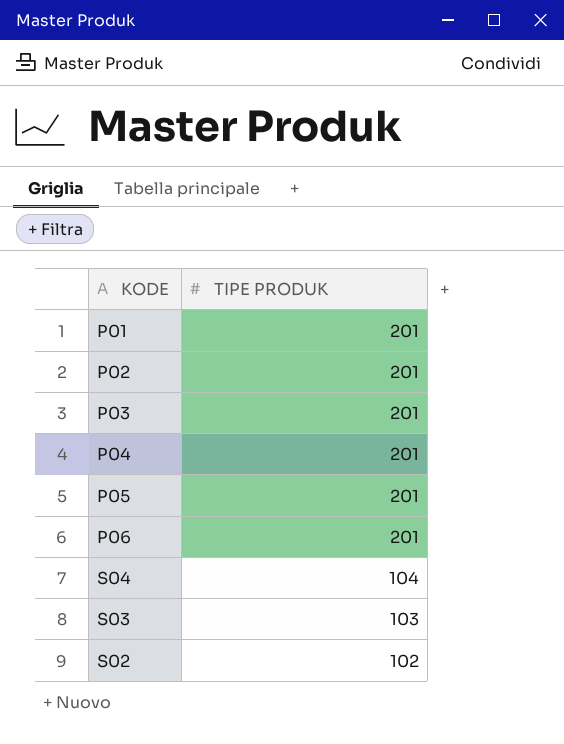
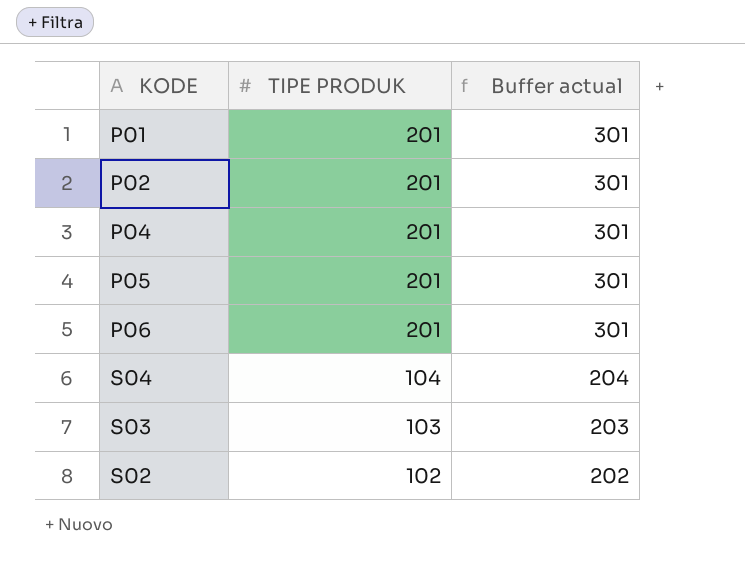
column Buffer actual | formula: none -> [TIPE PRODUK] + 100
row P03: 201 -> none

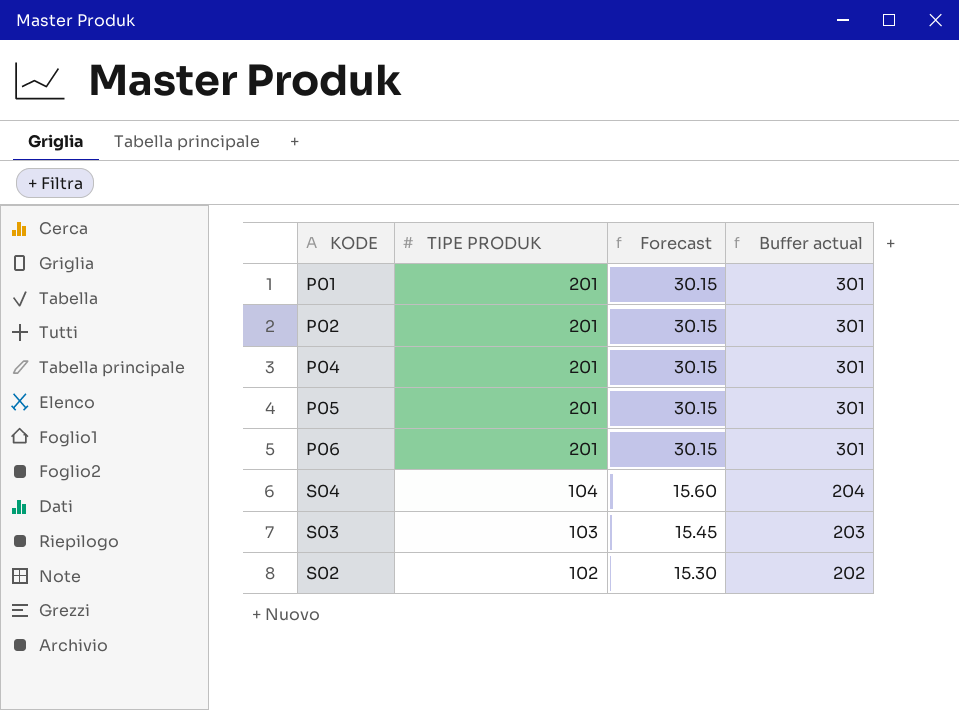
column Forecast | formula: none -> [TIPE PRODUK] * 0.15

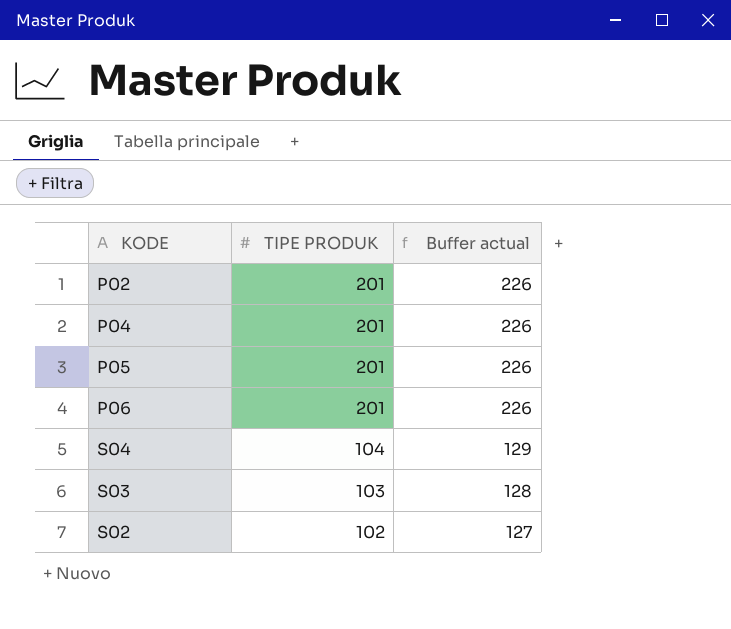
column Forecast | formula: [TIPE PRODUK] * 0.15 -> none
column Buffer actual | formula: [TIPE PRODUK] + 100 -> [TIPE PRODUK] + 25
row P01: 201 | 30.15 | 301 -> none

